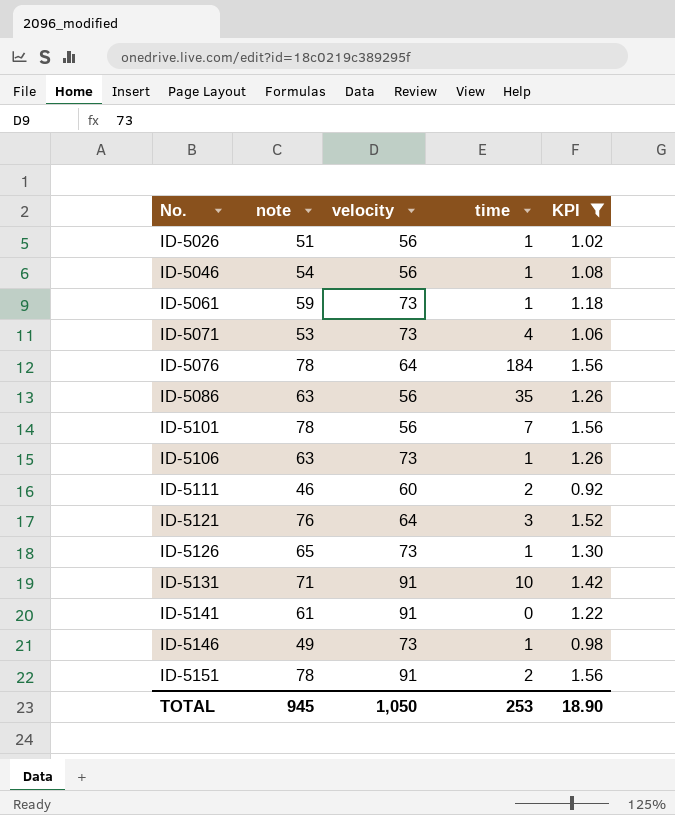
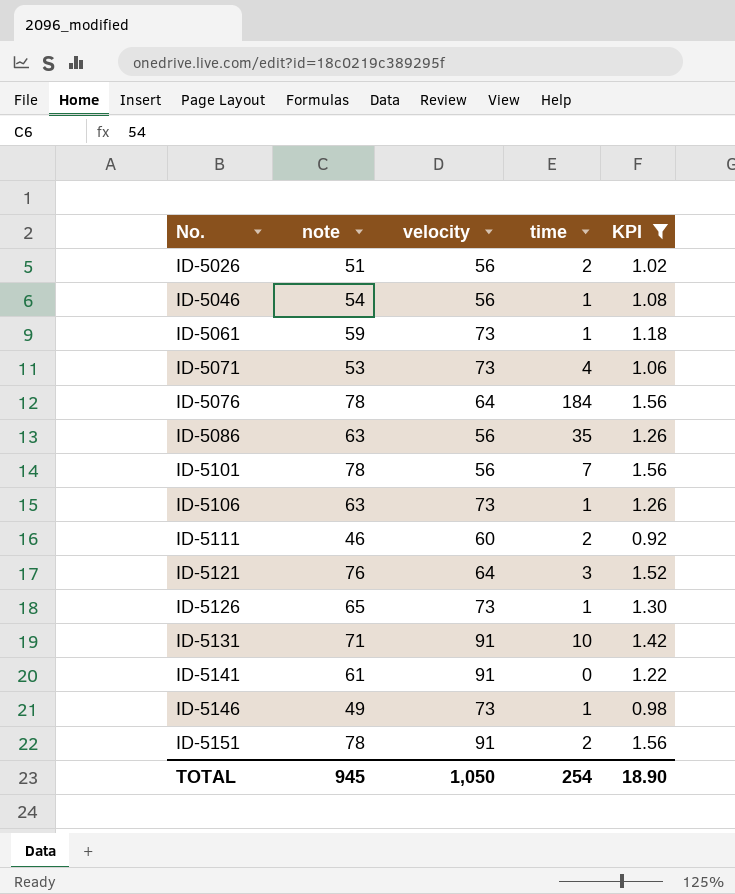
ID-5026 | time: 1 -> 2
TOTAL | time: 253 -> 254

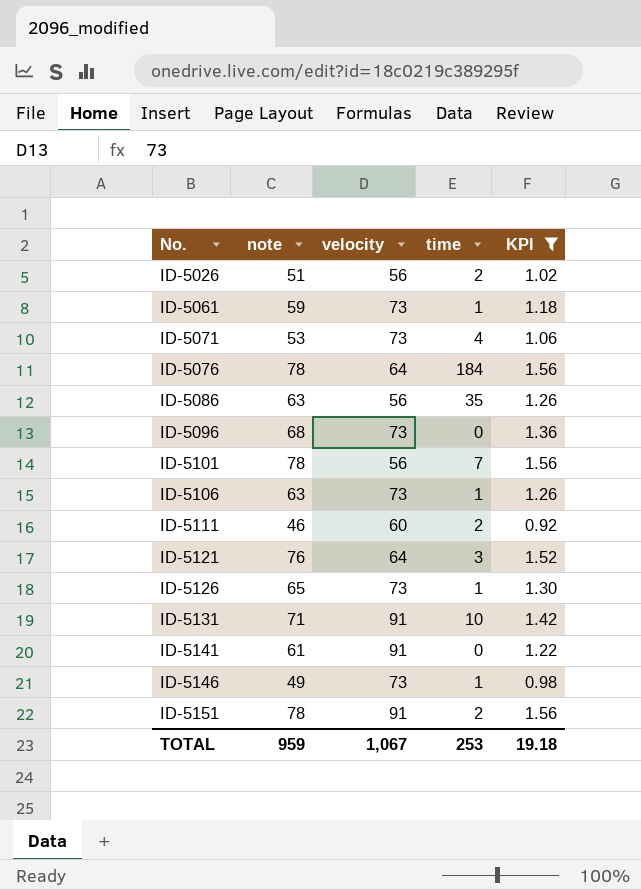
row ID-5046: 54 | 56 | 1 | 1.08 -> none
row ID-5096: none -> 68 | 73 | 0 | 1.36
TOTAL | note: 945 -> 959
TOTAL | velocity: 1,050 -> 1,067
TOTAL | time: 254 -> 253
TOTAL | KPI: 18.90 -> 19.18

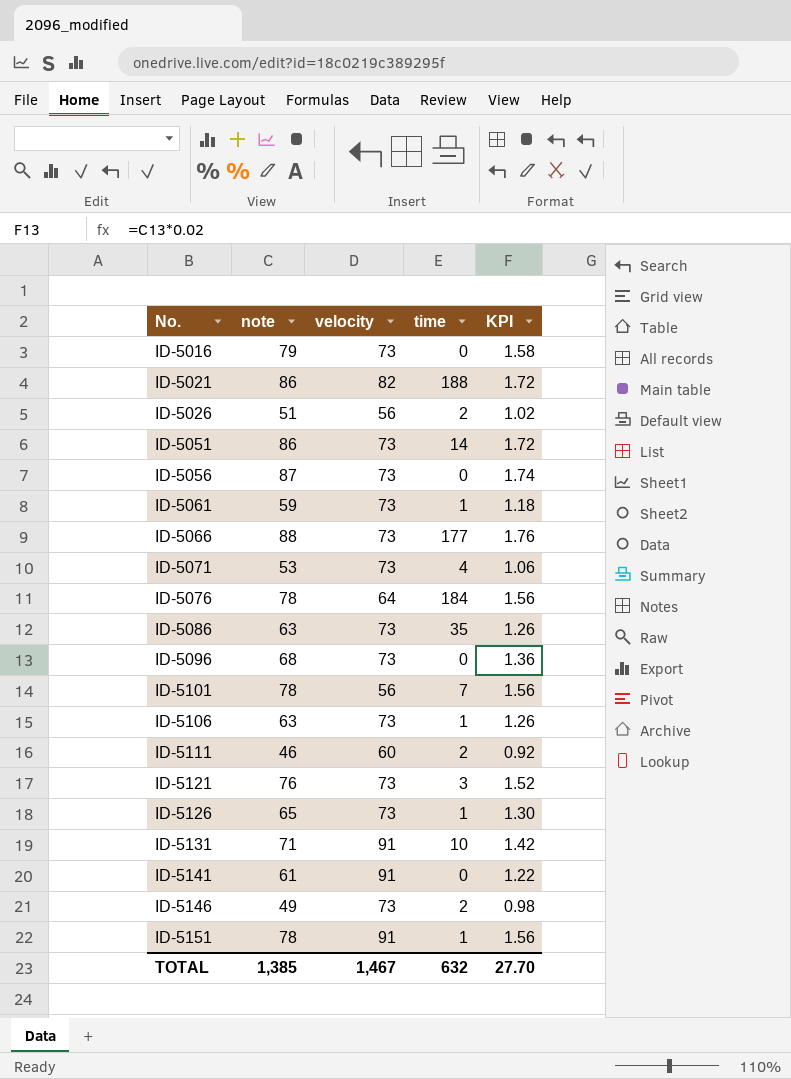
filter: KPI <= 1.56 -> none
ID-5086 | velocity: 56 -> 73
ID-5121 | velocity: 64 -> 73
ID-5146 | time: 1 -> 2
ID-5151 | time: 2 -> 1
TOTAL | note: 959 -> 1,385
TOTAL | velocity: 1,067 -> 1,467
TOTAL | time: 253 -> 632
TOTAL | KPI: 19.18 -> 27.70

